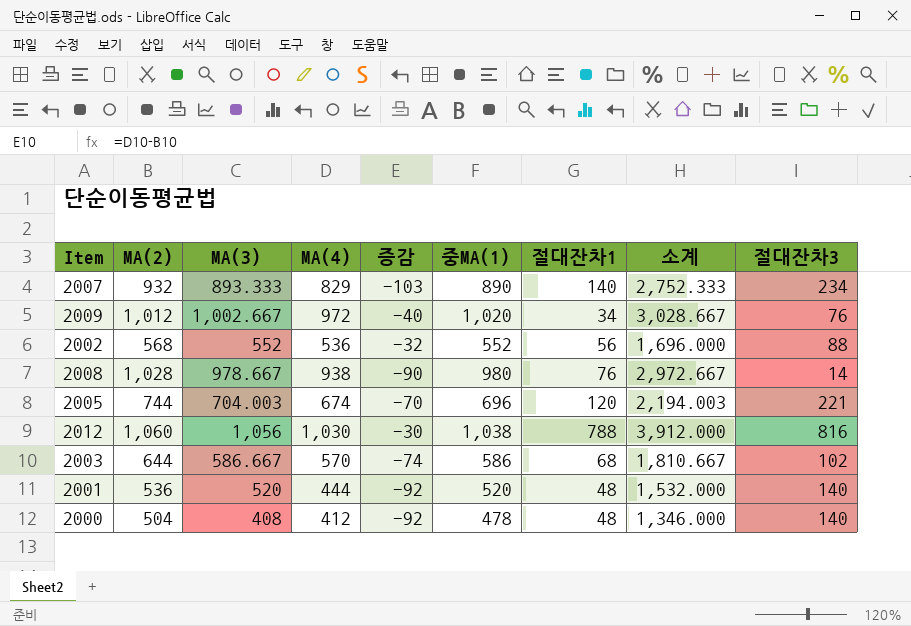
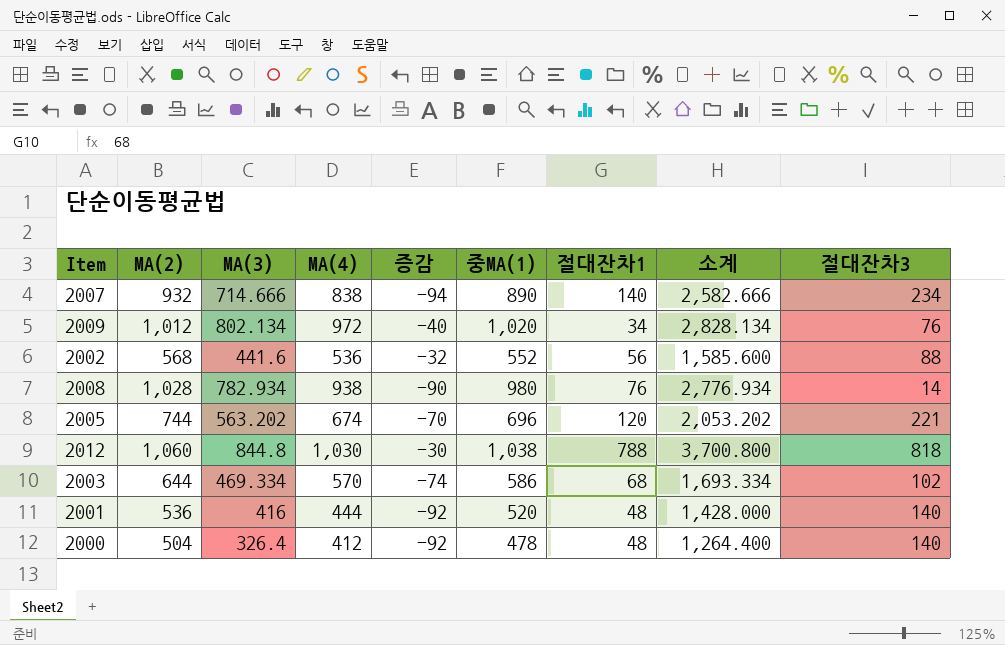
2007 | MA(3): 893.333 -> 714.666
2007 | MA(4): 829 -> 838
2007 | 증감: -103 -> -94
2007 | 소계: 2,752.333 -> 2,582.666
2009 | MA(3): 1,002.667 -> 802.134
2009 | 소계: 3,028.667 -> 2,828.134
2002 | MA(3): 552 -> 441.6
2002 | 소계: 1,696.000 -> 1,585.600
2008 | MA(3): 978.667 -> 782.934
2008 | 소계: 2,972.667 -> 2,776.934
2005 | MA(3): 704.003 -> 563.202
2005 | 소계: 2,194.003 -> 2,053.202
2012 | MA(3): 1,056 -> 844.8
2012 | 소계: 3,912.000 -> 3,700.800
2012 | 절대잔차3: 816 -> 818
2003 | MA(3): 586.667 -> 469.334
2003 | 소계: 1,810.667 -> 1,693.334
2001 | MA(3): 520 -> 416
2001 | 소계: 1,532.000 -> 1,428.000
2000 | MA(3): 408 -> 326.4
2000 | 소계: 1,346.000 -> 1,264.400

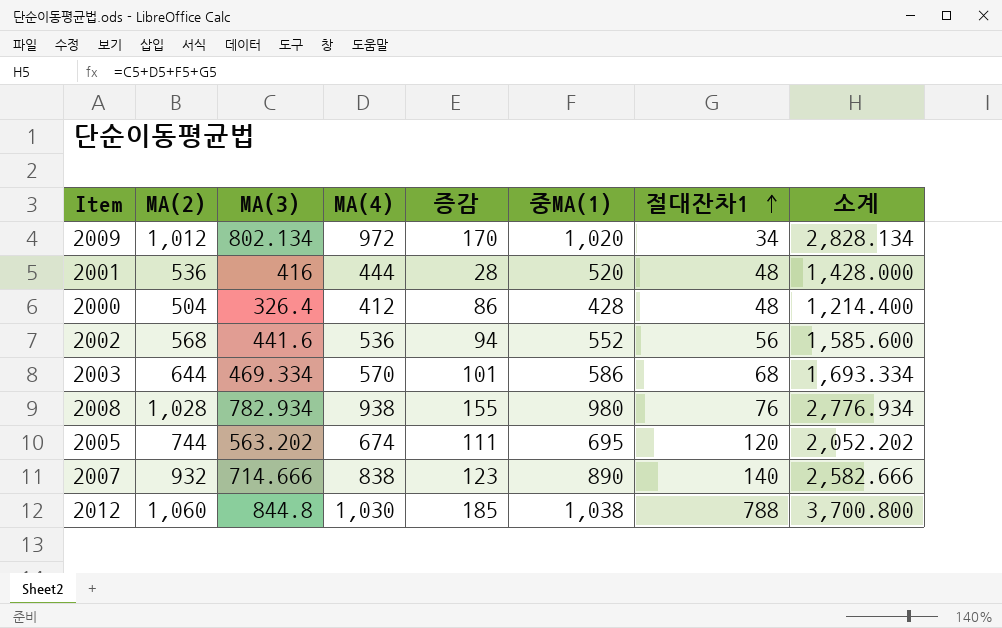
row order: none -> 절대잔차1 ascending
column 절대잔차3 | position: 9 -> none
column 증감 | formula: [MA(4)] - [MA(2)] -> [MA(4)] - [MA(3)]
2000 | 중MA(1): 478 -> 428
2000 | 소계: 1,264.400 -> 1,214.400
2005 | 중MA(1): 696 -> 695
2005 | 소계: 2,053.202 -> 2,052.202

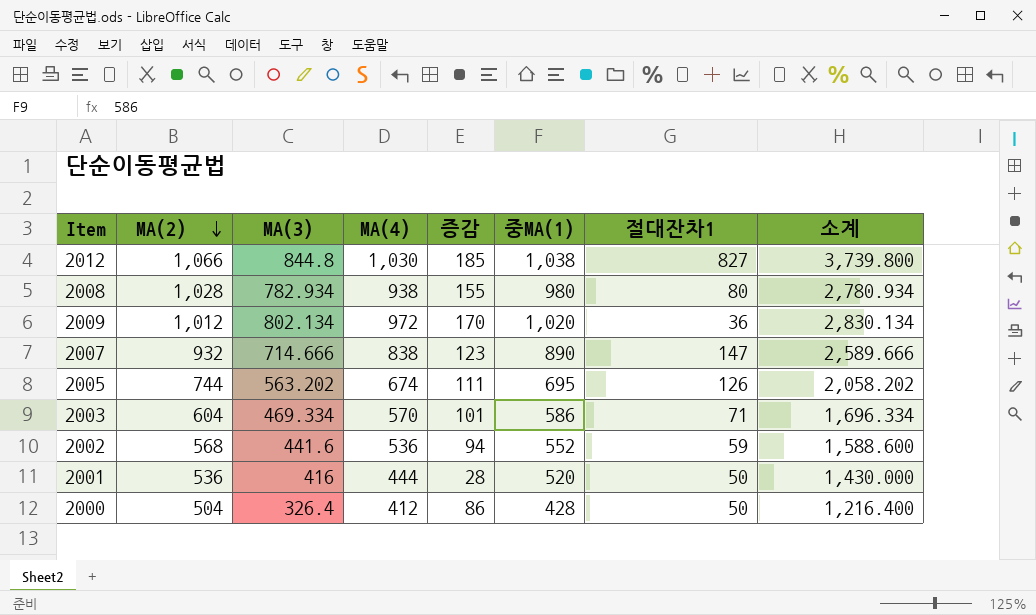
row order: 절대잔차1 ascending -> MA(2) descending
2012 | MA(2): 1,060 -> 1,066
2012 | 절대잔차1: 788 -> 827
2012 | 소계: 3,700.800 -> 3,739.800
2008 | 절대잔차1: 76 -> 80
2008 | 소계: 2,776.934 -> 2,780.934
2009 | 절대잔차1: 34 -> 36
2009 | 소계: 2,828.134 -> 2,830.134
2007 | 절대잔차1: 140 -> 147
2007 | 소계: 2,582.666 -> 2,589.666
2005 | 절대잔차1: 120 -> 126
2005 | 소계: 2,052.202 -> 2,058.202
2003 | MA(2): 644 -> 604
2003 | 절대잔차1: 68 -> 71
2003 | 소계: 1,693.334 -> 1,696.334
2002 | 절대잔차1: 56 -> 59
2002 | 소계: 1,585.600 -> 1,588.600
2001 | 절대잔차1: 48 -> 50
2001 | 소계: 1,428.000 -> 1,430.000
2000 | 절대잔차1: 48 -> 50
2000 | 소계: 1,214.400 -> 1,216.400

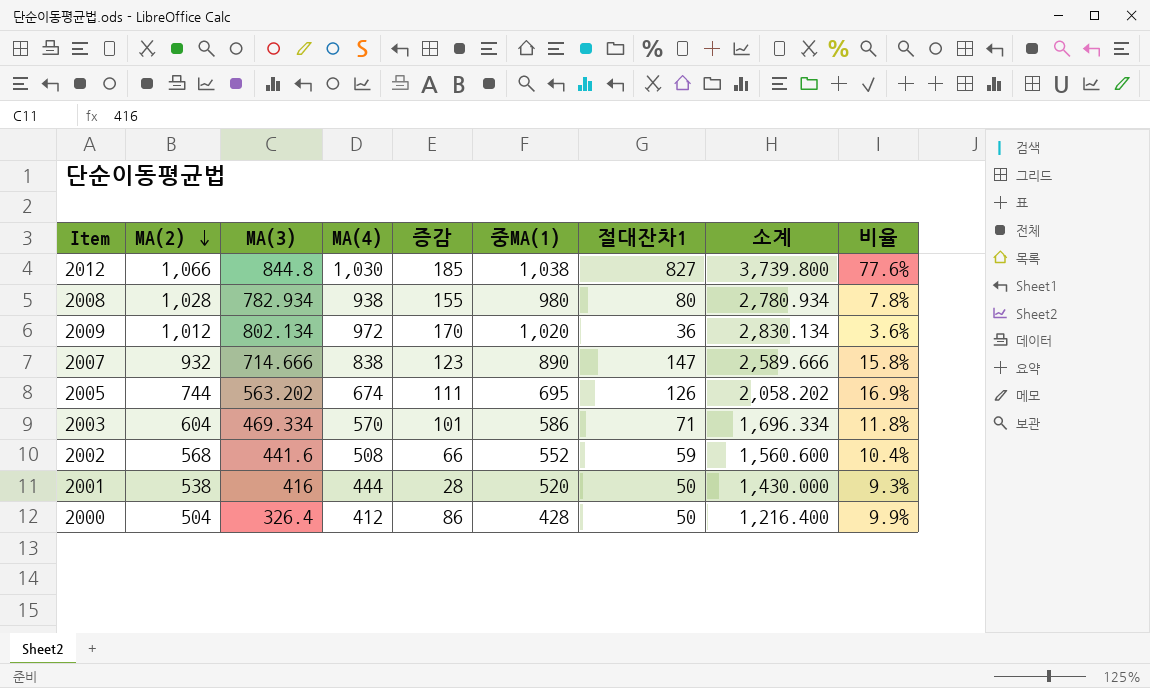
column 비율 | formula: none -> [절대잔차1] / [MA(2)]
2002 | MA(4): 536 -> 508
2002 | 증감: 94 -> 66
2002 | 소계: 1,588.600 -> 1,560.600
2001 | MA(2): 536 -> 538

